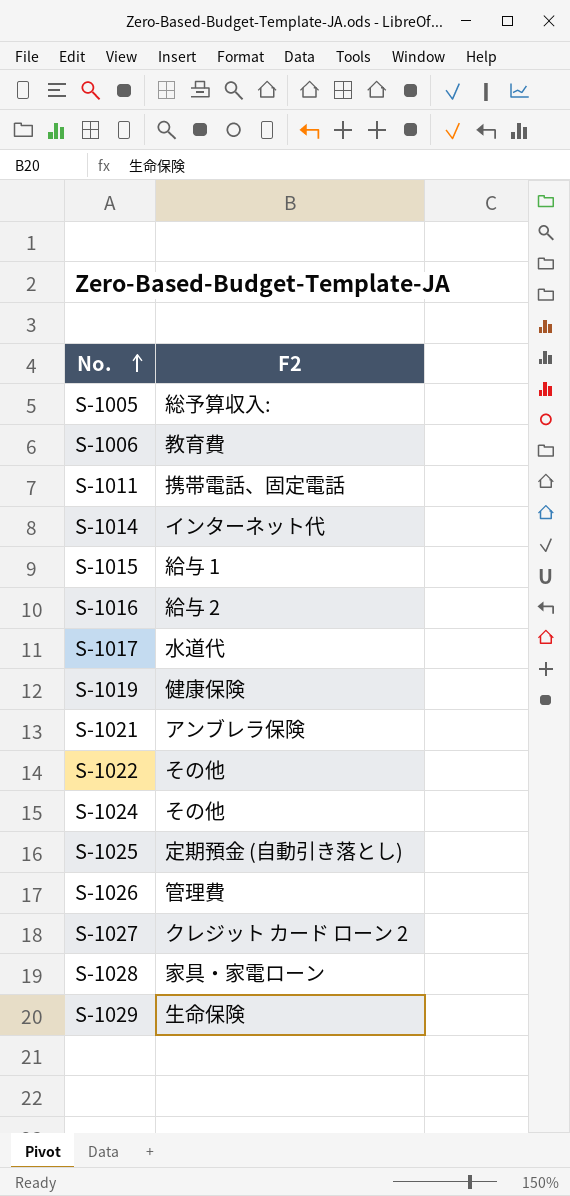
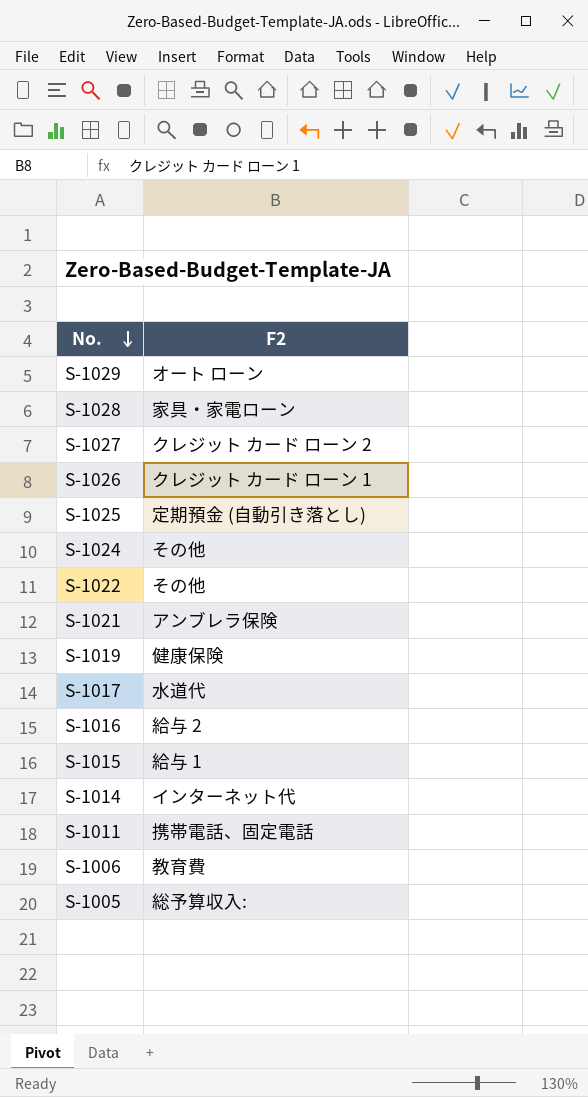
row order: No. ascending -> No. descending
S-1029 | F2: 生命保険 -> オート ローン
S-1026 | F2: 管理費 -> クレジット カード ローン 1

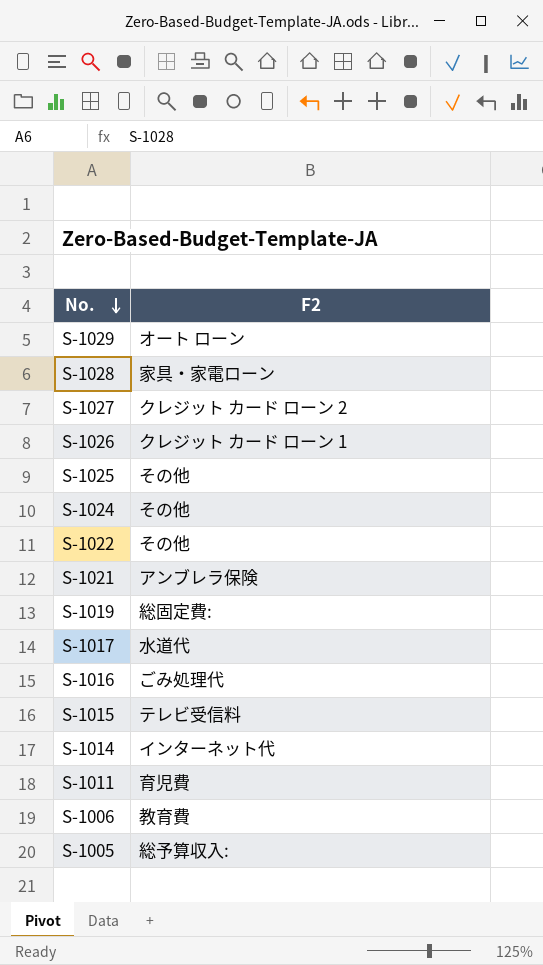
S-1025 | F2: 定期預金 (自動引き落とし) -> その他
S-1019 | F2: 健康保険 -> 総固定費:
S-1016 | F2: 給与 2 -> ごみ処理代
S-1015 | F2: 給与 1 -> テレビ受信料
S-1011 | F2: 携帯電話、固定電話 -> 育児費

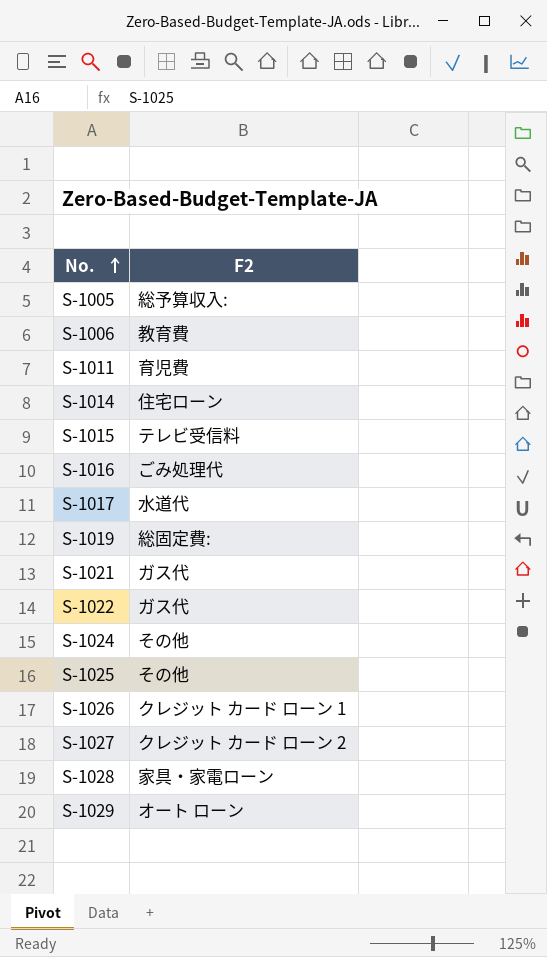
row order: No. descending -> No. ascending
S-1014 | F2: インターネット代 -> 住宅ローン
S-1021 | F2: アンブレラ保険 -> ガス代
S-1022 | F2: その他 -> ガス代

